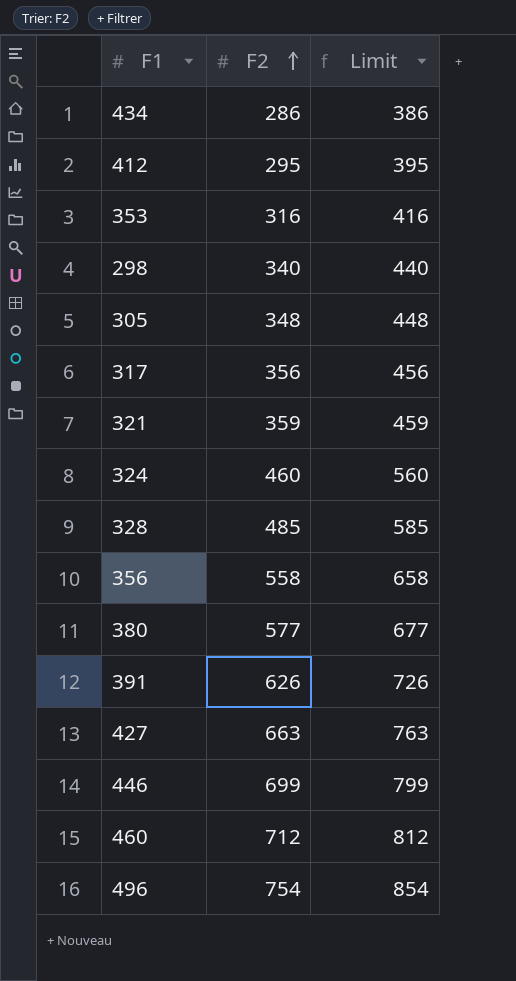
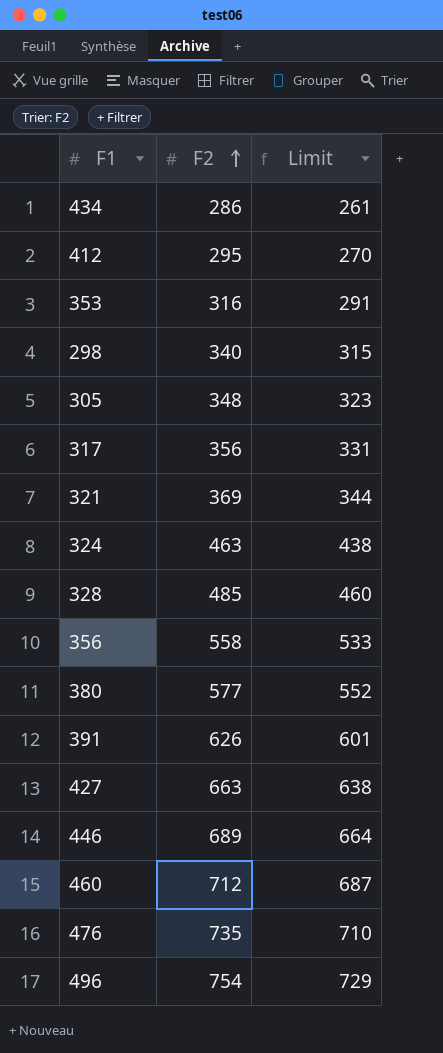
column Limit | formula: [F2] + 100 -> [F2] - 25
321 | F2: 359 -> 369
324 | F2: 460 -> 463
446 | F2: 699 -> 689
row 476: none -> 735 | 710

